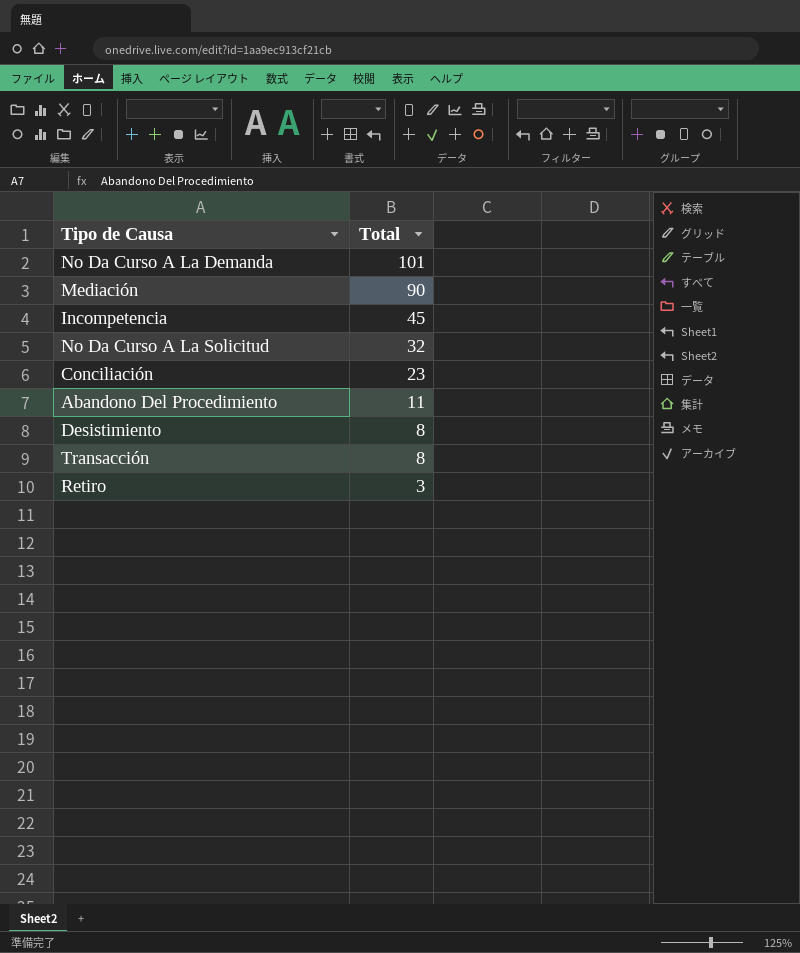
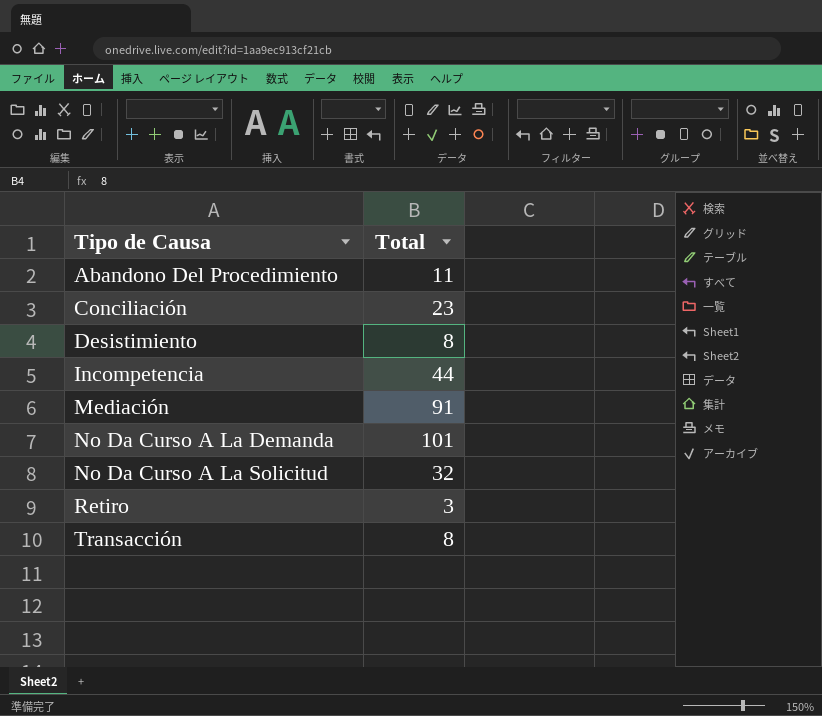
row order: Total descending -> Tipo de Causa ascending
Incompetencia | Total: 45 -> 44
Mediación | Total: 90 -> 91

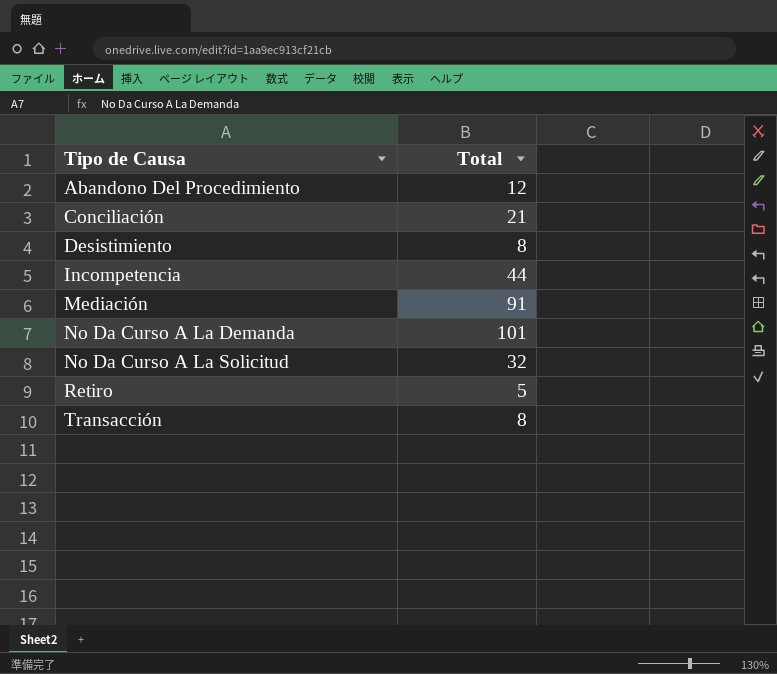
Abandono Del Procedimiento | Total: 11 -> 12
Conciliación | Total: 23 -> 21
Retiro | Total: 3 -> 5

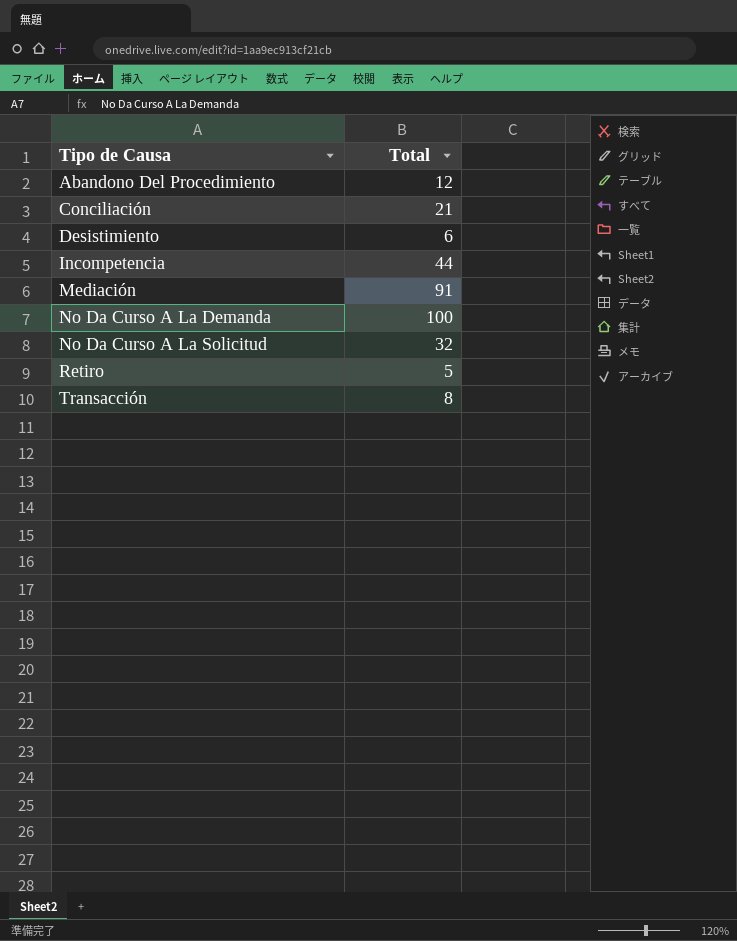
Desistimiento | Total: 8 -> 6
No Da Curso A La Demanda | Total: 101 -> 100

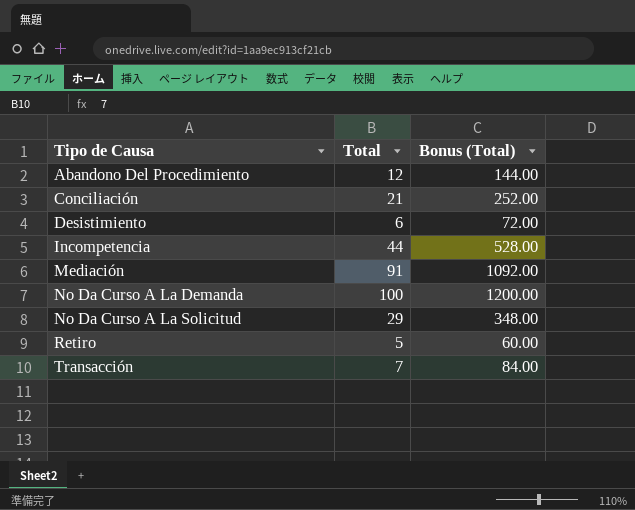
column Bonus (Total) | formula: none -> [Total] * 12
No Da Curso A La Solicitud | Total: 32 -> 29
Transacción | Total: 8 -> 7

